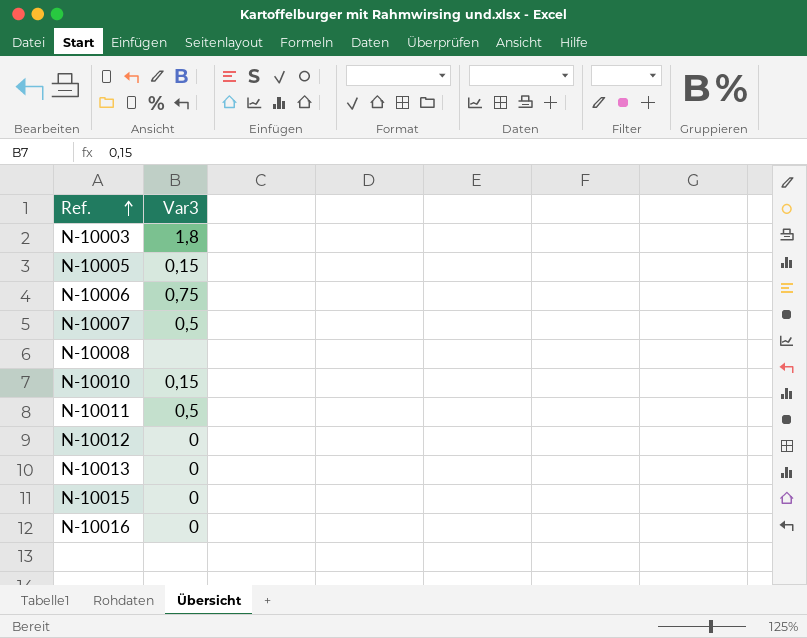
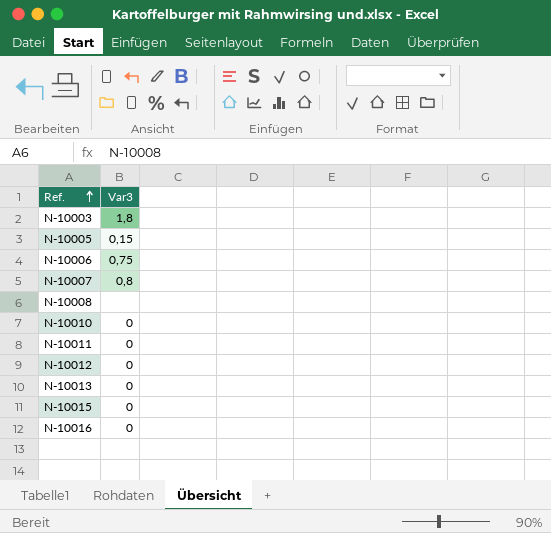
N-10007 | Var3: 0,5 -> 0,8
N-10010 | Var3: 0,15 -> 0
N-10011 | Var3: 0,5 -> 0

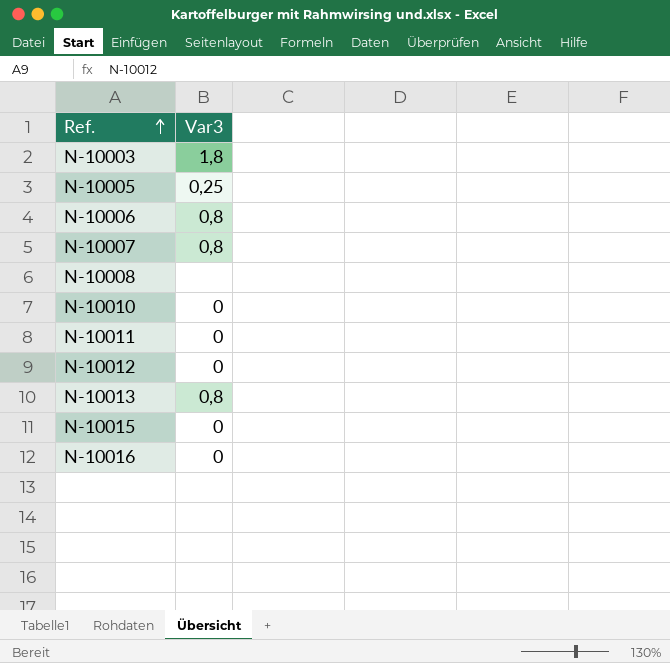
N-10005 | Var3: 0,15 -> 0,25
N-10006 | Var3: 0,75 -> 0,8
N-10013 | Var3: 0 -> 0,8

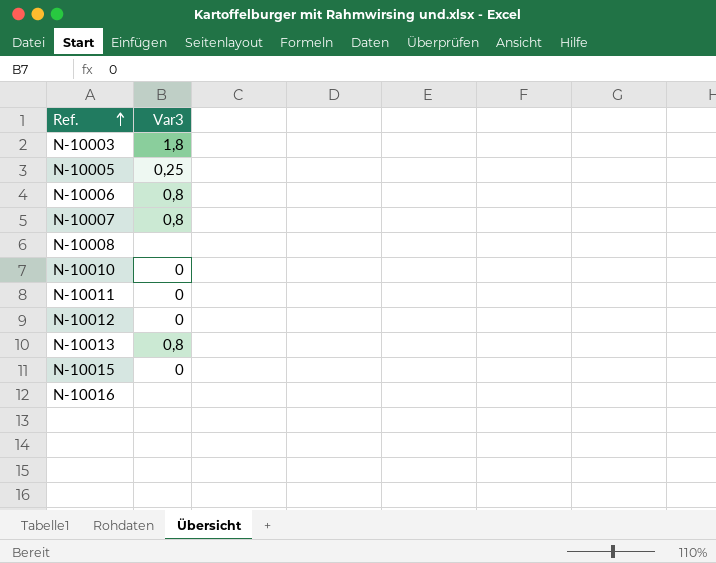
N-10016 | Var3: 0 -> none

